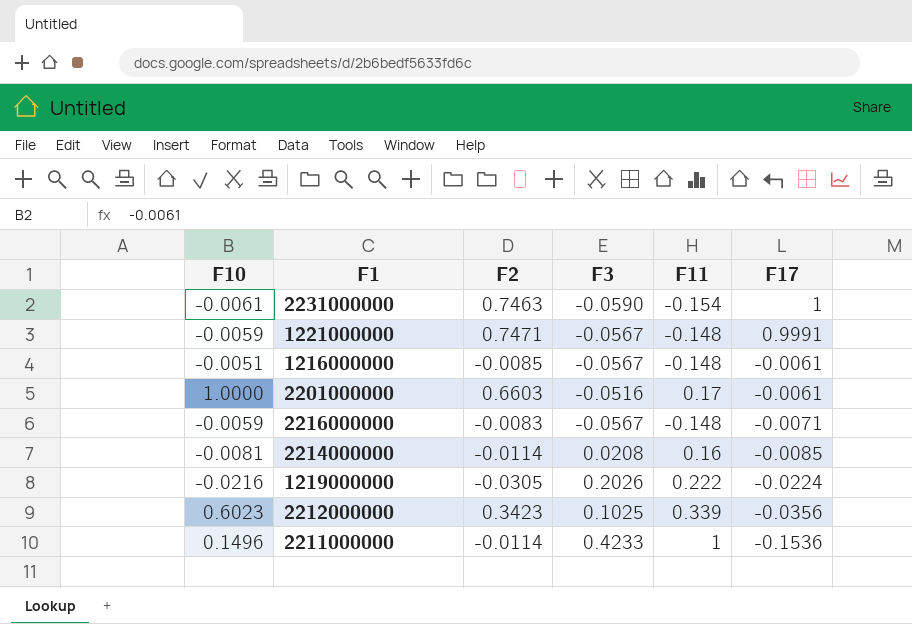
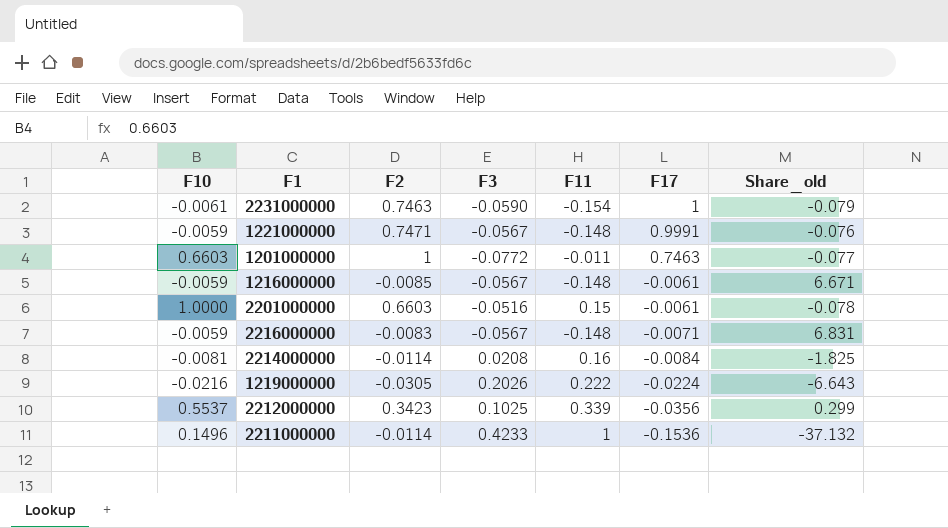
column Share_old | formula: none -> [F3] / [F2]
row 1201000000: none -> 0.6603 | 1 | -0.0772 | -0.011 | 0.7463 | -0.077
1216000000 | F10: -0.0051 -> -0.0059
2201000000 | F11: 0.17 -> 0.15
2214000000 | F17: -0.0085 -> -0.0084
2212000000 | F10: 0.6023 -> 0.5537

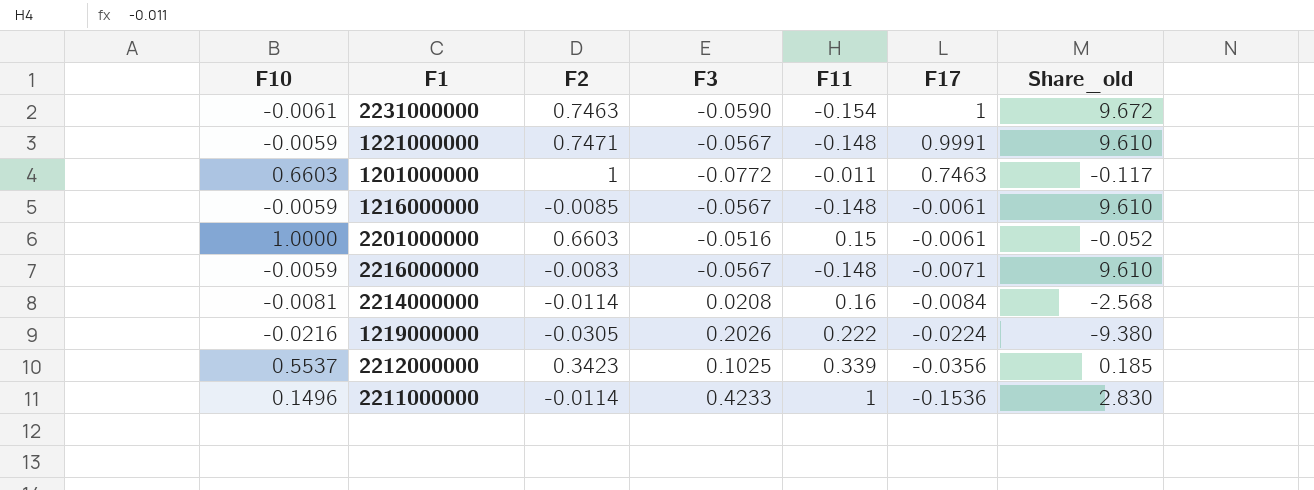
column Share_old | formula: [F3] / [F2] -> [F3] / [F10]

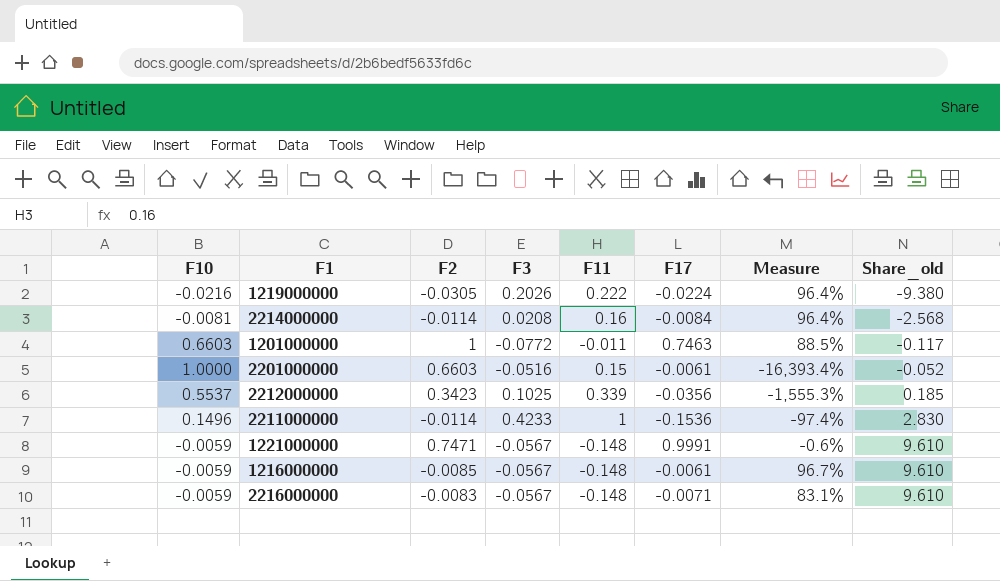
row order: F17 descending -> Share_old ascending
column Measure | formula: none -> [F10] / [F17]
row 2231000000: -0.0061 | 0.7463 | -0.0590 | -0.154 | 1 | 9.672 -> none

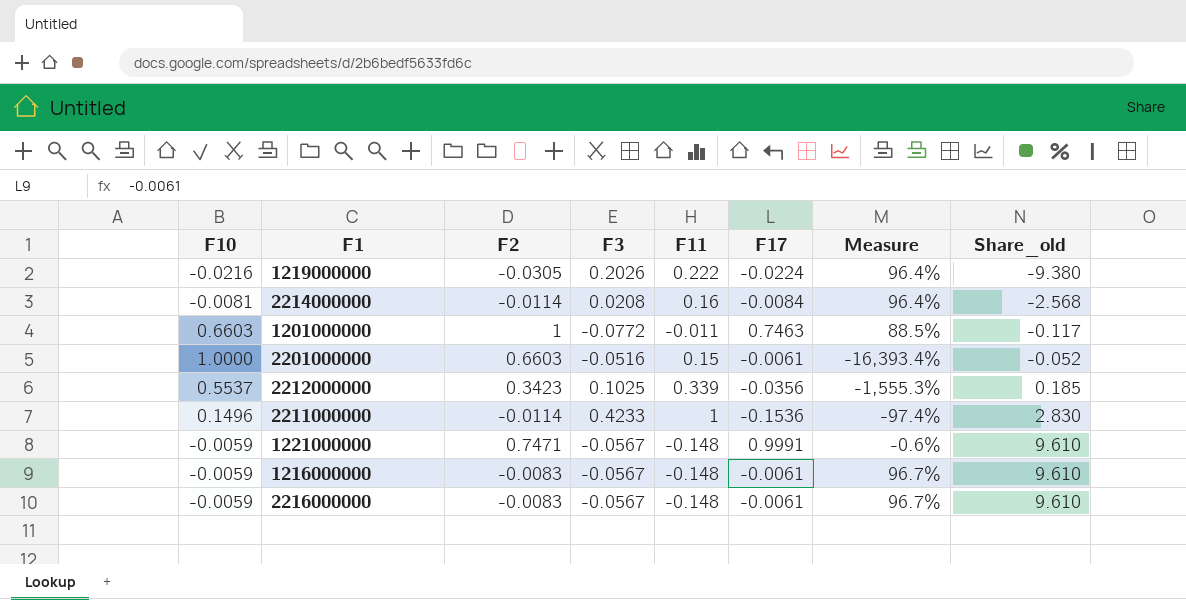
1216000000 | F2: -0.0085 -> -0.0083
2216000000 | F17: -0.0071 -> -0.0061
2216000000 | Measure: 83.1% -> 96.7%

